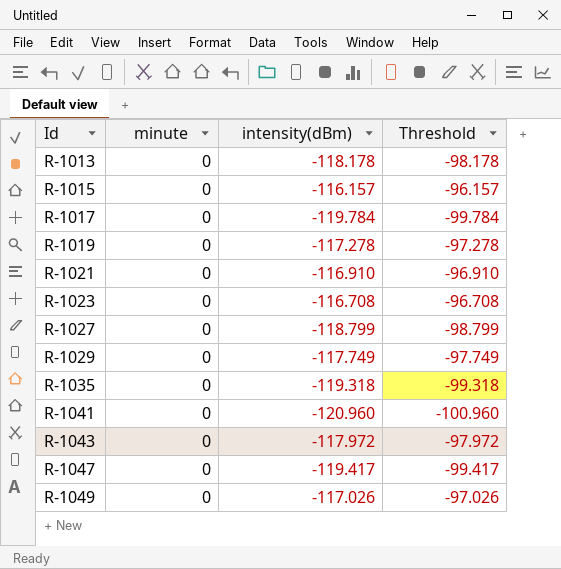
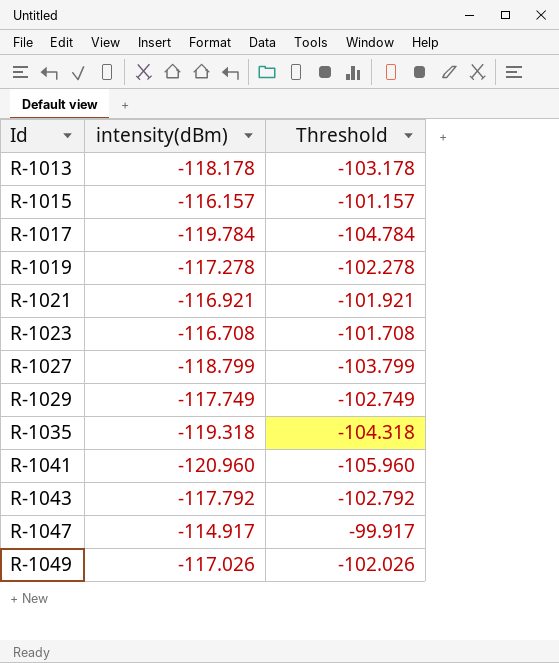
column minute | position: 2 -> none
column Threshold | formula: [intensity(dBm)] + 20 -> [intensity(dBm)] + 15
R-1021 | intensity(dBm): -116.910 -> -116.921
R-1043 | intensity(dBm): -117.972 -> -117.792
R-1047 | intensity(dBm): -119.417 -> -114.917

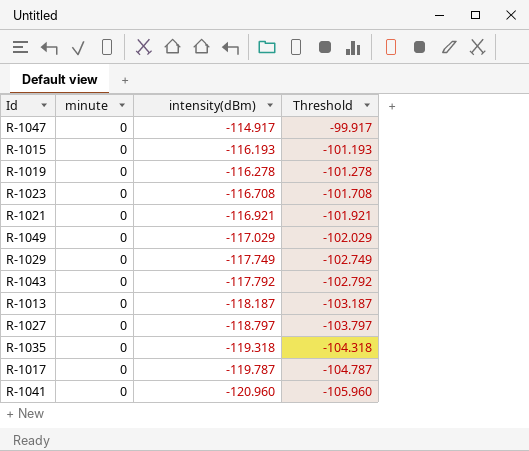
row order: Id ascending -> intensity(dBm) descending
column minute | position: none -> 2
R-1015 | intensity(dBm): -116.157 -> -116.193
R-1015 | Threshold: -101.157 -> -101.193
R-1019 | intensity(dBm): -117.278 -> -116.278
R-1019 | Threshold: -102.278 -> -101.278
R-1049 | intensity(dBm): -117.026 -> -117.029
R-1049 | Threshold: -102.026 -> -102.029
R-1013 | intensity(dBm): -118.178 -> -118.187
R-1013 | Threshold: -103.178 -> -103.187
R-1027 | intensity(dBm): -118.799 -> -118.797
R-1027 | Threshold: -103.799 -> -103.797
R-1017 | intensity(dBm): -119.784 -> -119.787
R-1017 | Threshold: -104.784 -> -104.787

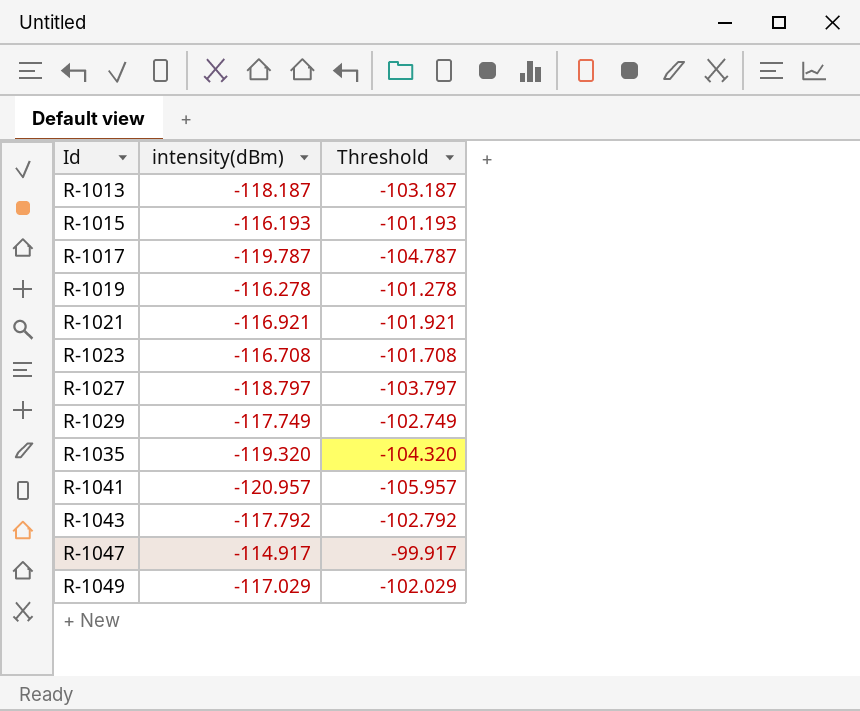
row order: intensity(dBm) descending -> Id ascending
column minute | position: 2 -> none
R-1035 | intensity(dBm): -119.318 -> -119.320
R-1035 | Threshold: -104.318 -> -104.320
R-1041 | intensity(dBm): -120.960 -> -120.957
R-1041 | Threshold: -105.960 -> -105.957

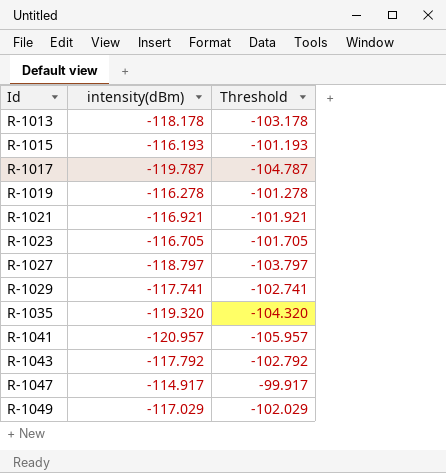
R-1013 | intensity(dBm): -118.187 -> -118.178
R-1013 | Threshold: -103.187 -> -103.178
R-1023 | intensity(dBm): -116.708 -> -116.705
R-1023 | Threshold: -101.708 -> -101.705
R-1029 | intensity(dBm): -117.749 -> -117.741
R-1029 | Threshold: -102.749 -> -102.741

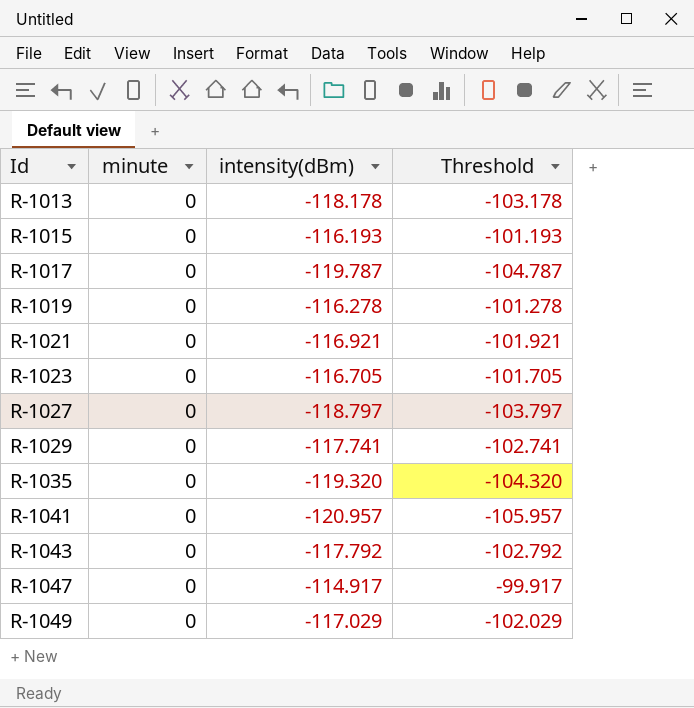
column minute | position: none -> 2

